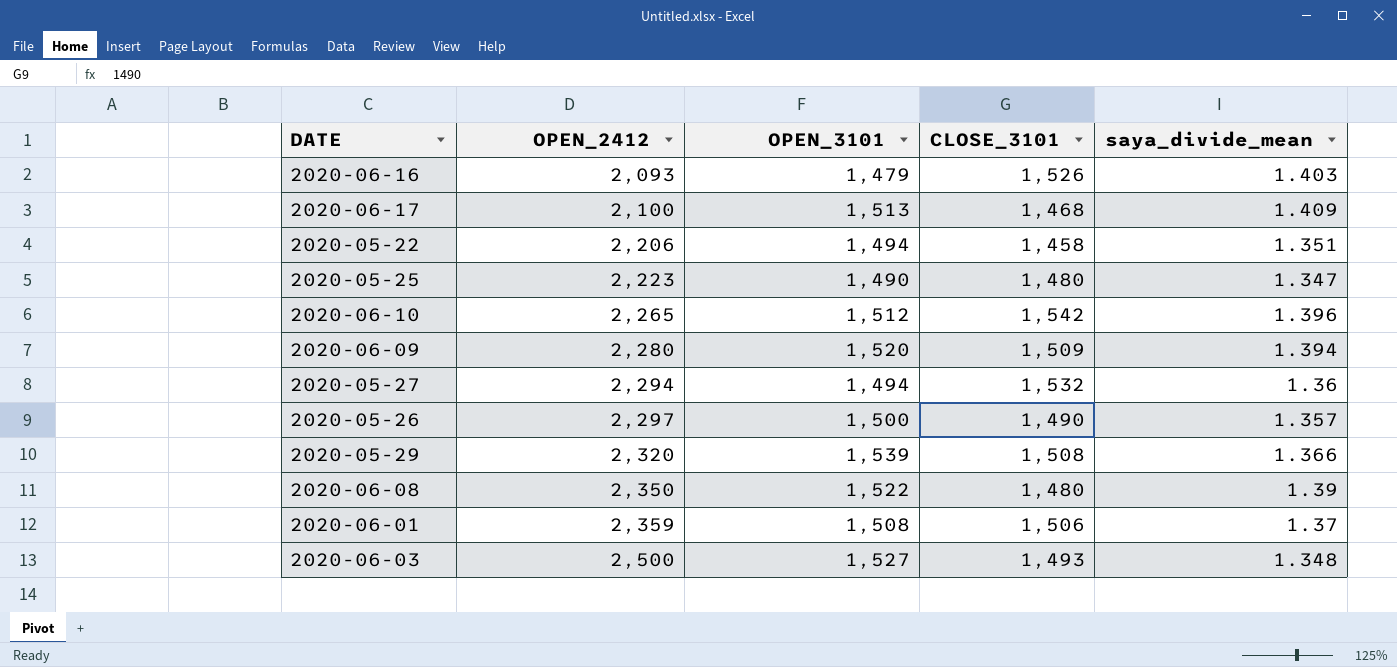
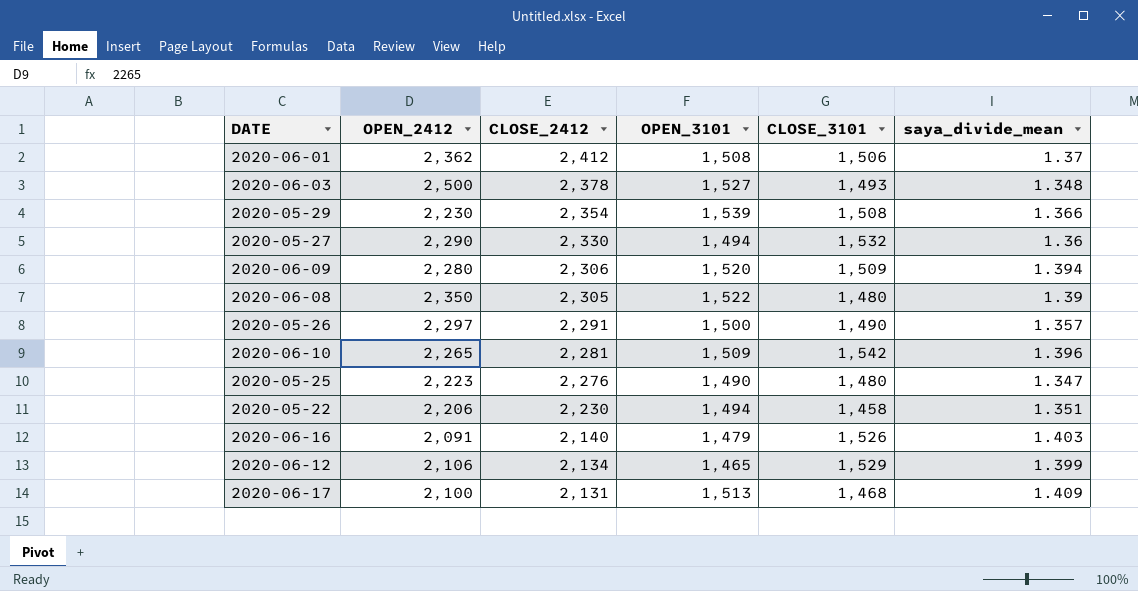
row order: OPEN_2412 ascending -> CLOSE_2412 descending
column CLOSE_2412 | position: none -> 3
2020-06-01 | OPEN_2412: 2,359 -> 2,362
2020-05-29 | OPEN_2412: 2,320 -> 2,230
2020-05-27 | OPEN_2412: 2,294 -> 2,290
2020-06-10 | OPEN_3101: 1,512 -> 1,509
2020-06-16 | OPEN_2412: 2,093 -> 2,091
row 2020-06-12: none -> 2,106 | 2,134 | 1,465 | 1,529 | 1.399

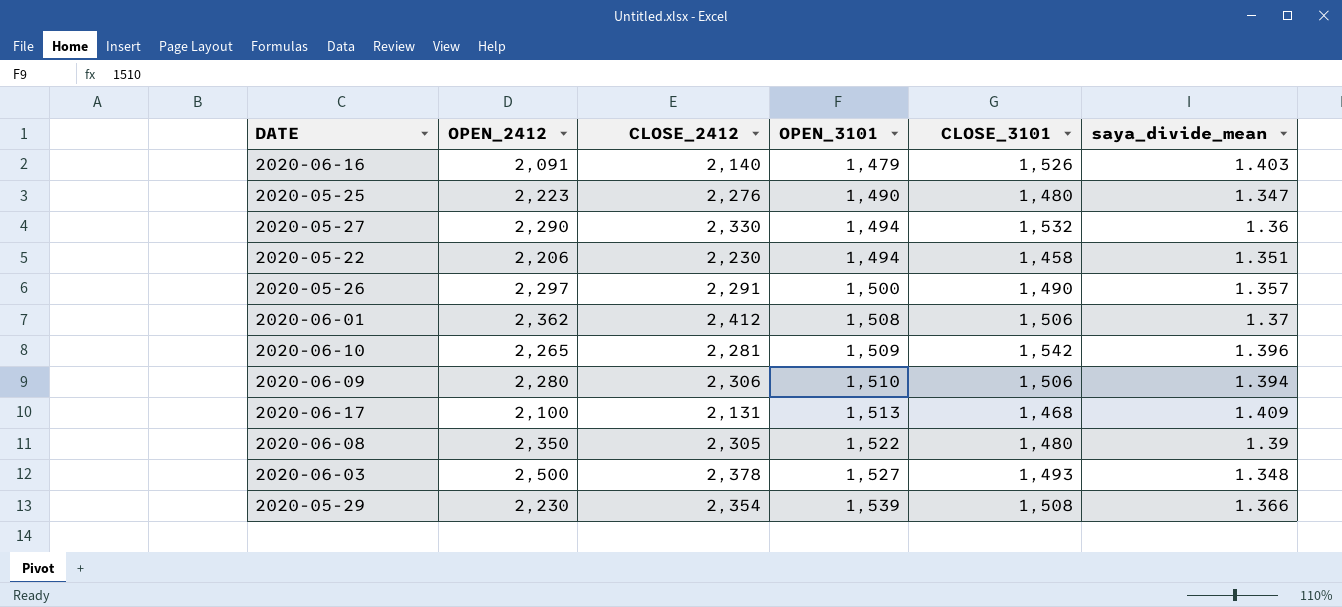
row order: CLOSE_2412 descending -> OPEN_3101 ascending
row 2020-06-12: 2,106 | 2,134 | 1,465 | 1,529 | 1.399 -> none
2020-06-09 | OPEN_3101: 1,520 -> 1,510
2020-06-09 | CLOSE_3101: 1,509 -> 1,506

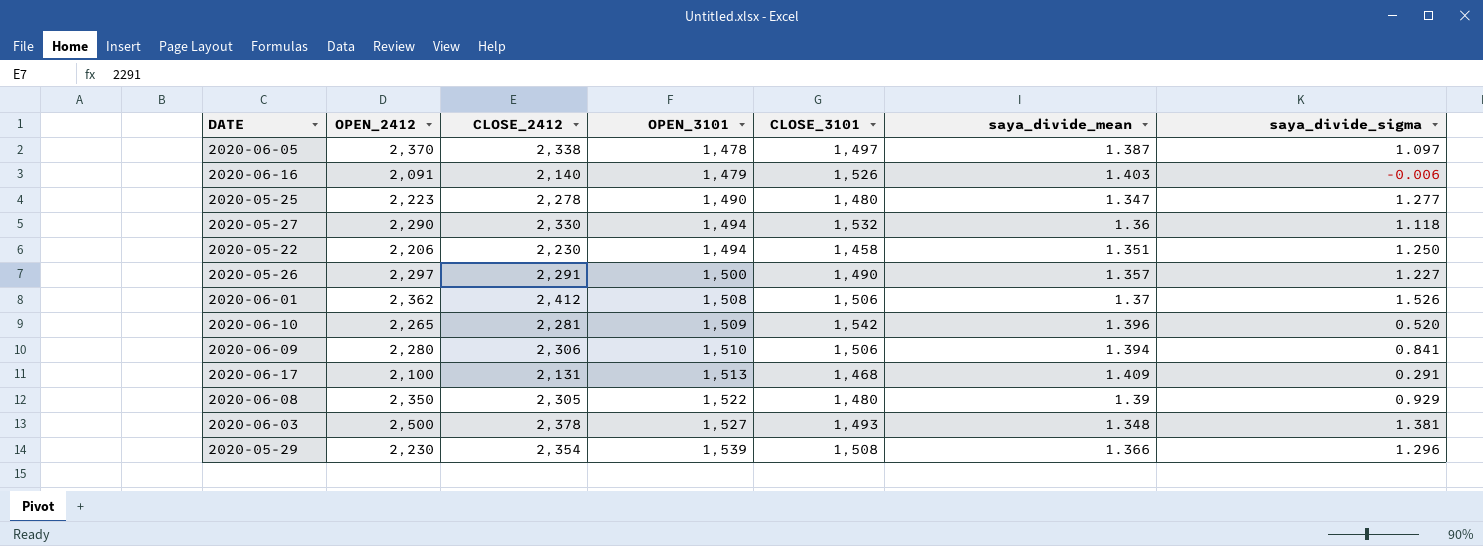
column saya_divide_sigma | position: none -> 7
row 2020-06-05: none -> 2,370 | 2,338 | 1,478 | 1,497 | 1.387 | 1.097
2020-05-25 | CLOSE_2412: 2,276 -> 2,278

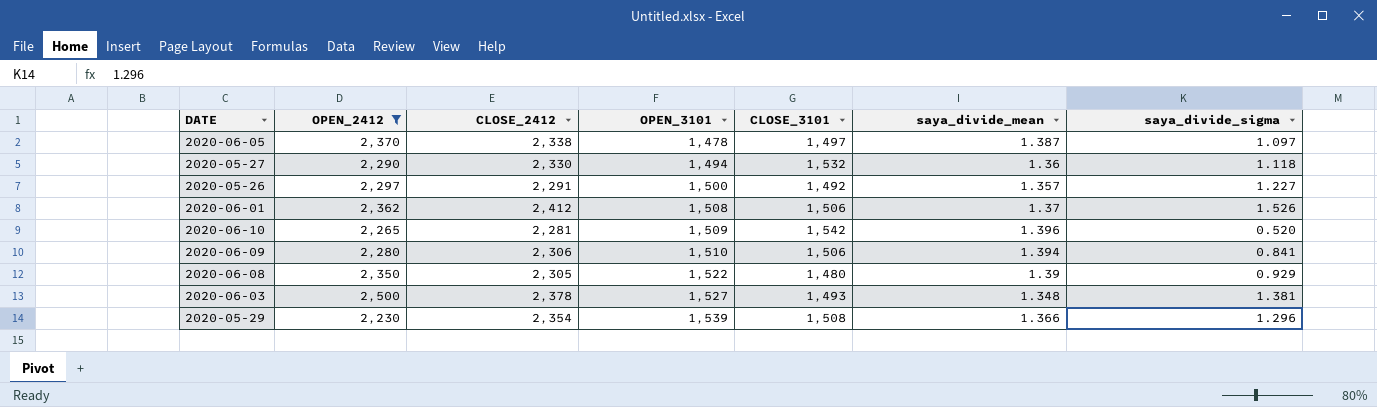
filter: none -> OPEN_2412 >= 2,230
2020-05-26 | CLOSE_3101: 1,490 -> 1,492

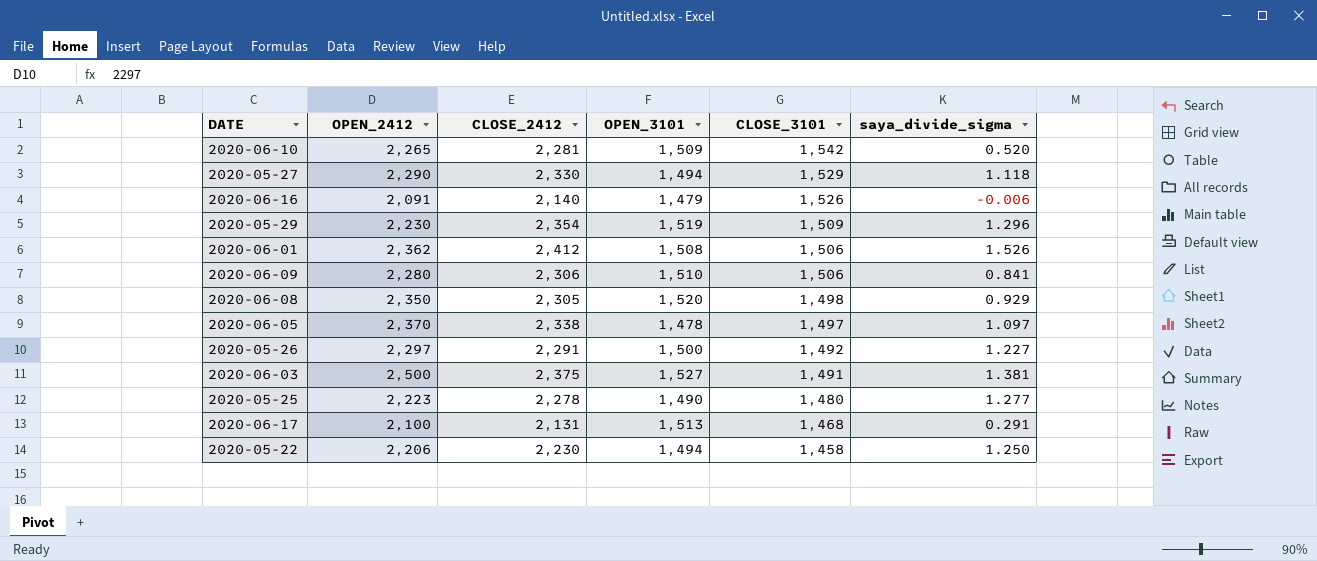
filter: OPEN_2412 >= 2,230 -> none
row order: OPEN_3101 ascending -> CLOSE_3101 descending
column saya_divide_mean | position: 6 -> none
2020-05-27 | CLOSE_3101: 1,532 -> 1,529
2020-05-29 | OPEN_3101: 1,539 -> 1,519
2020-05-29 | CLOSE_3101: 1,508 -> 1,509
2020-06-08 | OPEN_3101: 1,522 -> 1,520
2020-06-08 | CLOSE_3101: 1,480 -> 1,498
2020-06-03 | CLOSE_2412: 2,378 -> 2,375
2020-06-03 | CLOSE_3101: 1,493 -> 1,491

